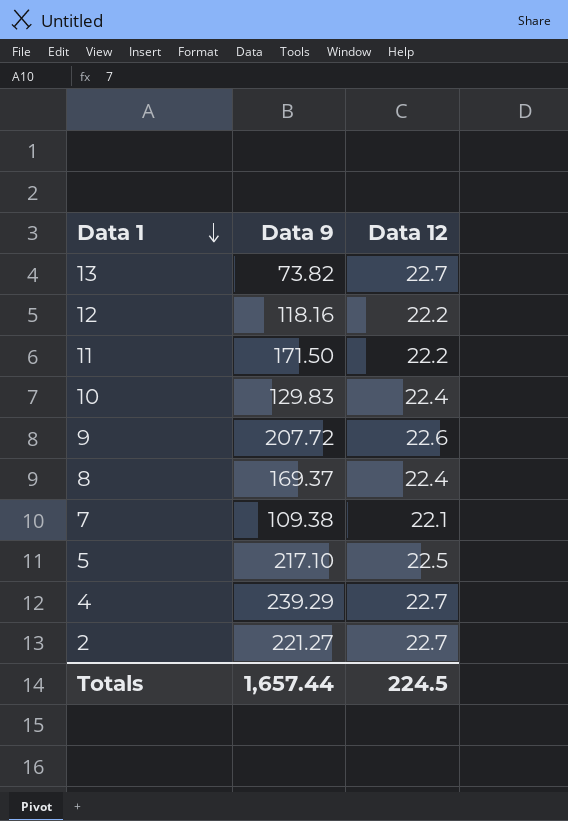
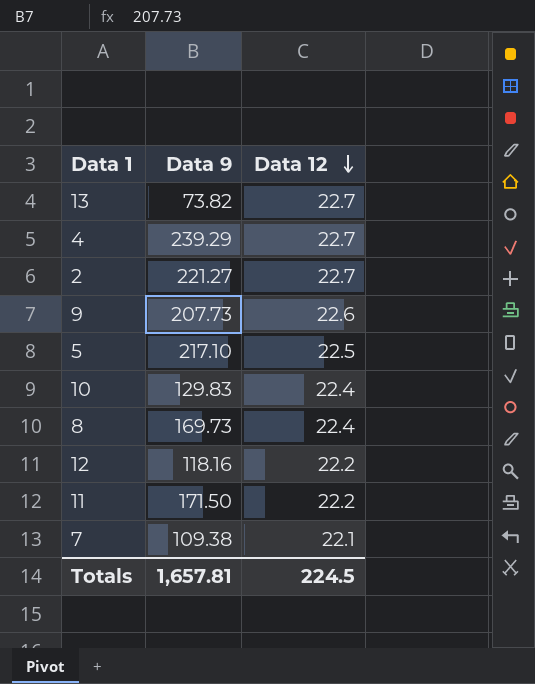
row order: Data 1 descending -> Data 12 descending
9 | Data 9: 207.72 -> 207.73
8 | Data 9: 169.37 -> 169.73
Totals | Data 9: 1,657.44 -> 1,657.81

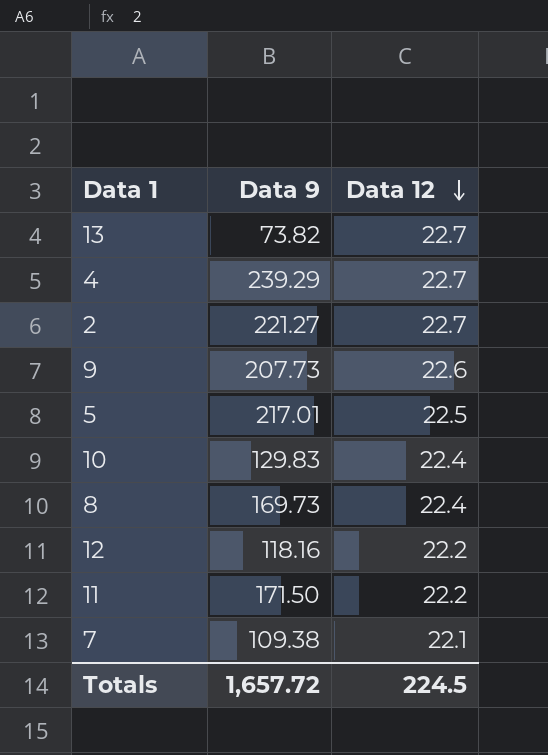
5 | Data 9: 217.10 -> 217.01
Totals | Data 9: 1,657.81 -> 1,657.72

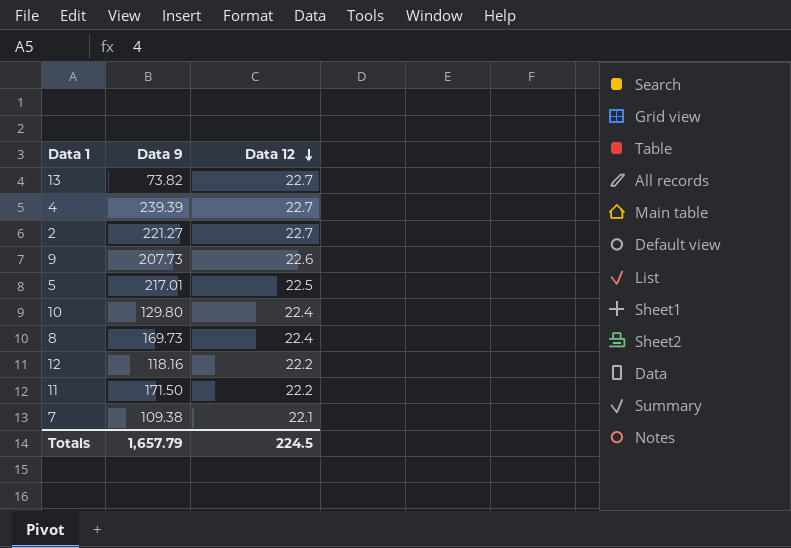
4 | Data 9: 239.29 -> 239.39
10 | Data 9: 129.83 -> 129.80
Totals | Data 9: 1,657.72 -> 1,657.79

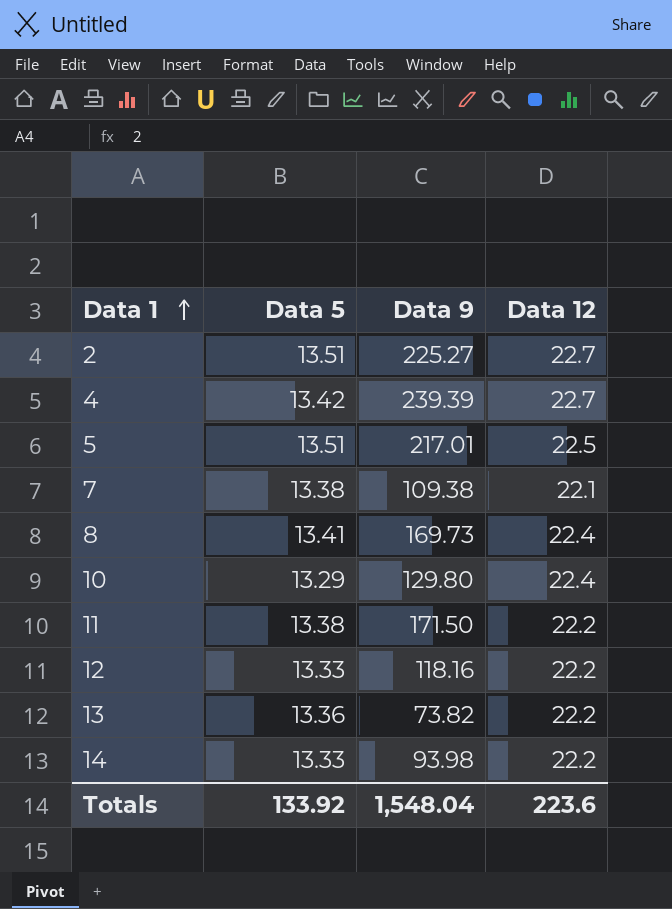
row order: Data 12 descending -> Data 1 ascending
column Data 5 | position: none -> 2
row 9: 207.73 | 22.6 -> none
2 | Data 9: 221.27 -> 225.27
13 | Data 12: 22.7 -> 22.2
row 14: none -> 13.33 | 93.98 | 22.2
Totals | Data 9: 1,657.79 -> 1,548.04
Totals | Data 12: 224.5 -> 223.6

